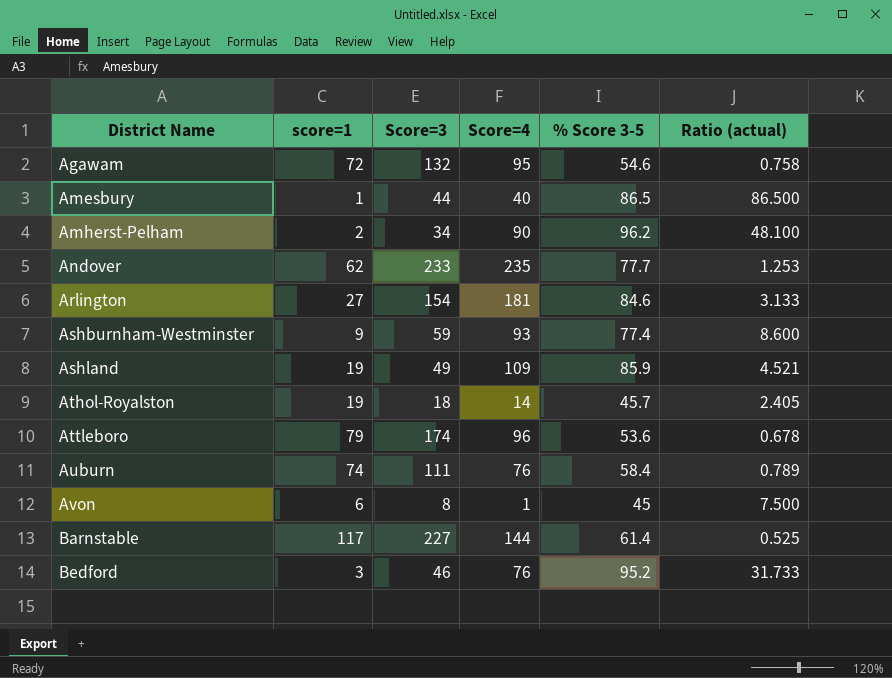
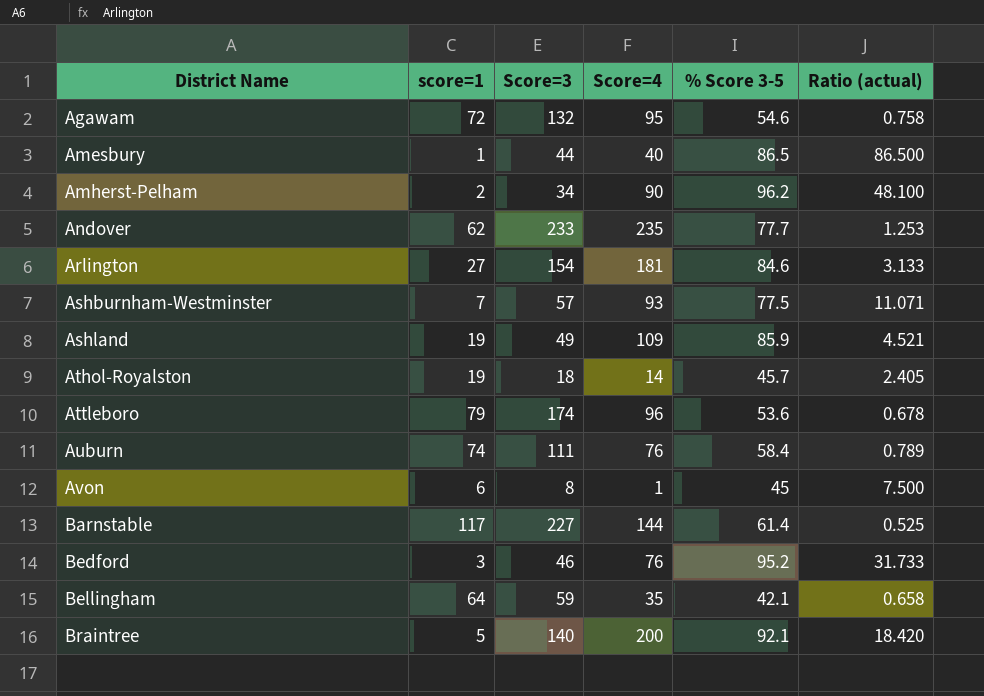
Ashburnham-Westminster | score=1: 9 -> 7
Ashburnham-Westminster | Score=3: 59 -> 57
Ashburnham-Westminster | % Score 3-5: 77.4 -> 77.5
Ashburnham-Westminster | Ratio (actual): 8.600 -> 11.071
row Bellingham: none -> 64 | 59 | 35 | 42.1 | 0.658
row Braintree: none -> 5 | 140 | 200 | 92.1 | 18.420

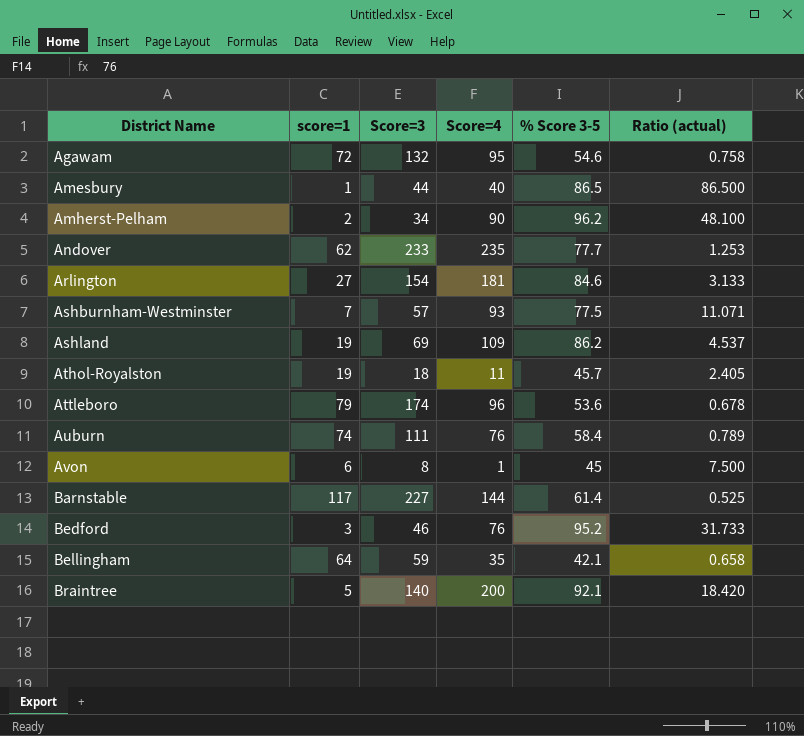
Ashland | Score=3: 49 -> 69
Ashland | % Score 3-5: 85.9 -> 86.2
Ashland | Ratio (actual): 4.521 -> 4.537
Athol-Royalston | Score=4: 14 -> 11

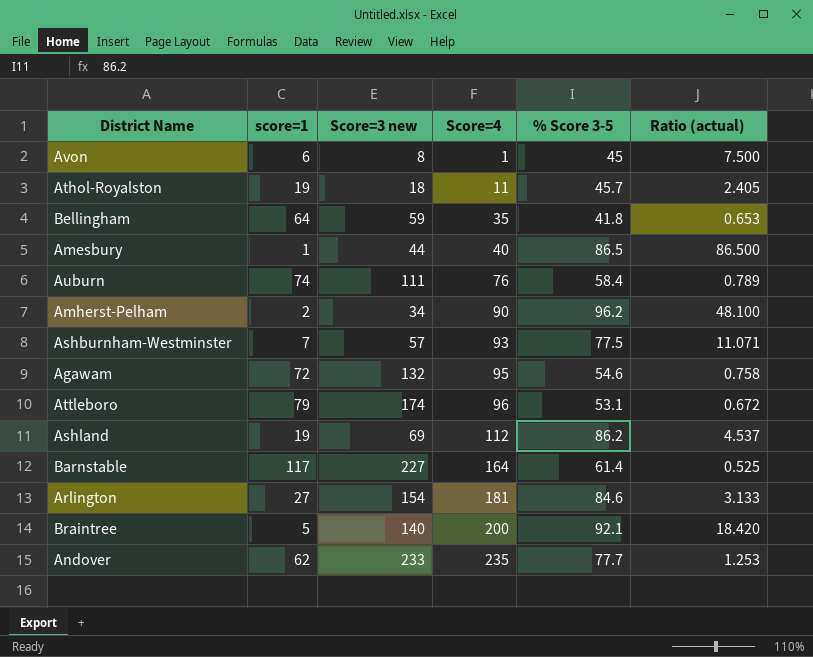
row order: District Name ascending -> Score=4 ascending
column name: Score=3 -> Score=3 new
row Bedford: 3 | 46 | 76 | 95.2 | 31.733 -> none
Bellingham | % Score 3-5: 42.1 -> 41.8
Bellingham | Ratio (actual): 0.658 -> 0.653
Attleboro | % Score 3-5: 53.6 -> 53.1
Attleboro | Ratio (actual): 0.678 -> 0.672
Ashland | Score=4: 109 -> 112
Barnstable | Score=4: 144 -> 164

